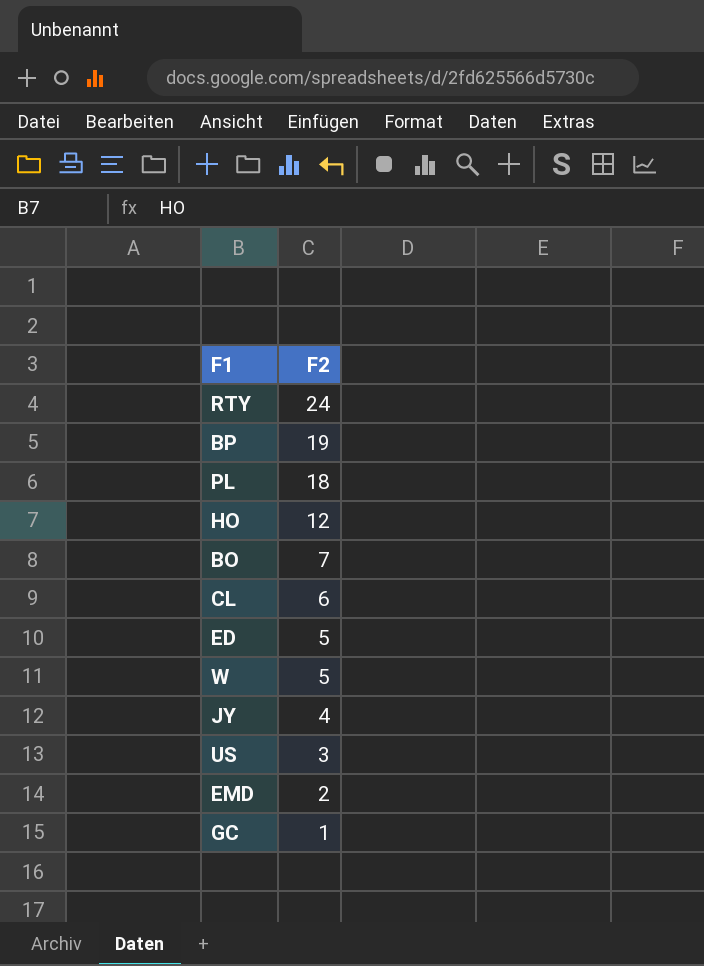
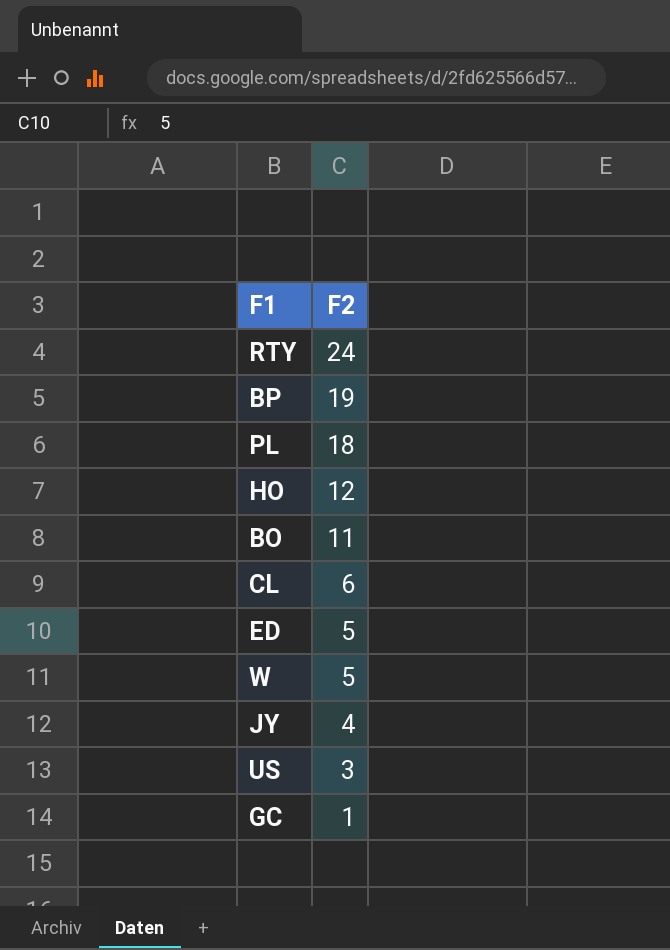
row EMD: 2 -> none
BO | F2: 7 -> 11

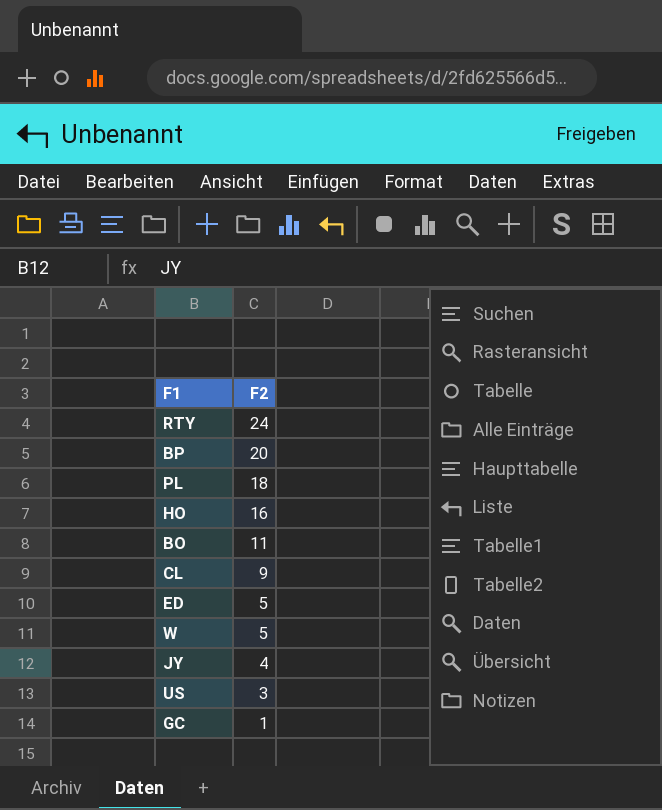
BP | F2: 19 -> 20
HO | F2: 12 -> 16
CL | F2: 6 -> 9

